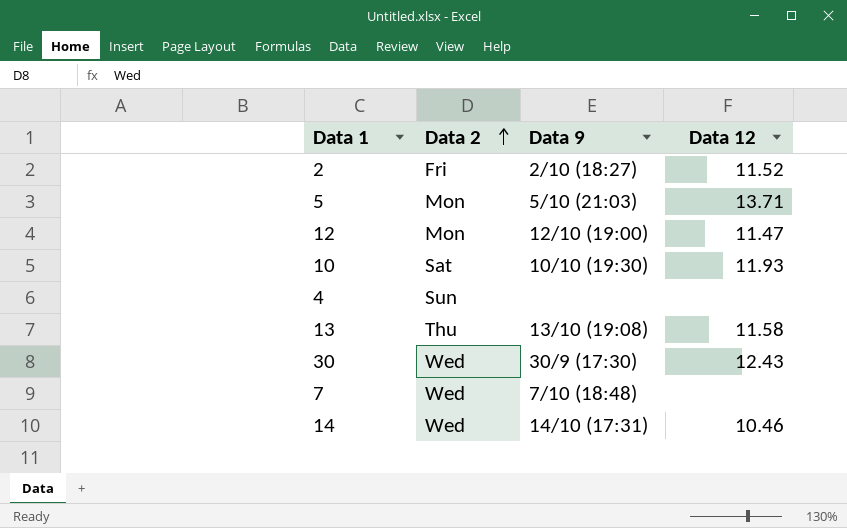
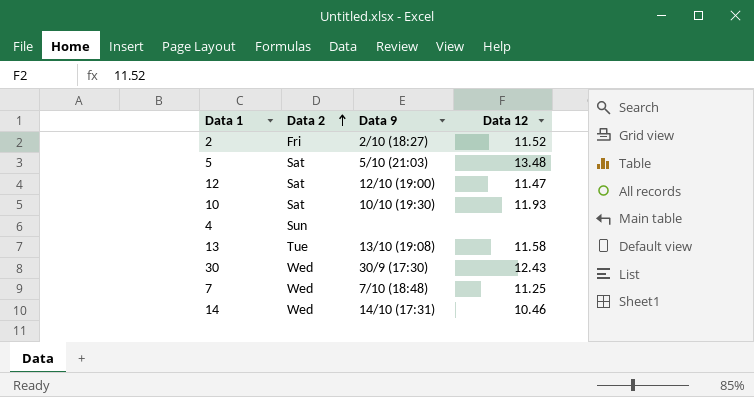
5 | Data 2: Mon -> Sat
5 | Data 12: 13.71 -> 13.48
12 | Data 2: Mon -> Sat
13 | Data 2: Thu -> Tue
7 | Data 12: none -> 11.25

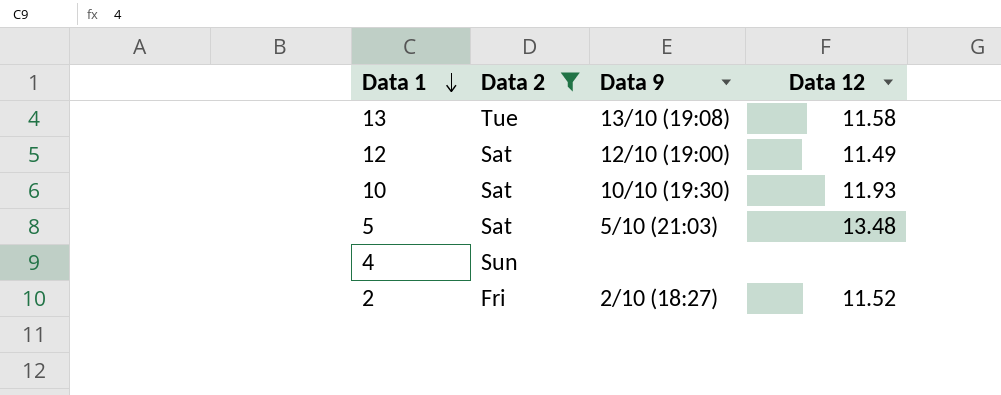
filter: none -> Data 2 != Wed
row order: Data 2 ascending -> Data 1 descending
12 | Data 12: 11.47 -> 11.49

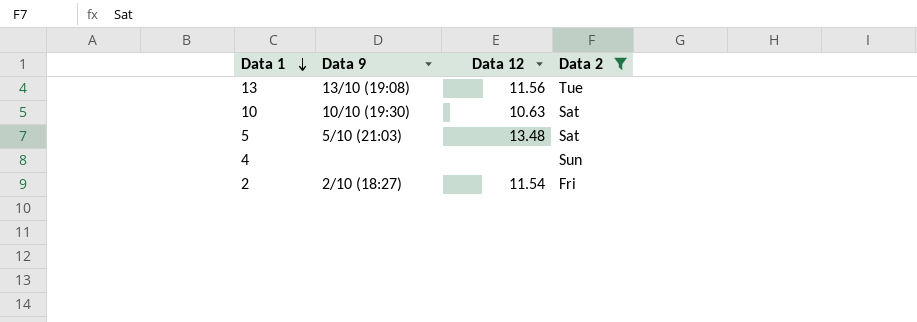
column Data 2 | position: 2 -> 4
row 12: Sat | 12/10 (19:00) | 11.49 -> none
13 | Data 12: 11.58 -> 11.56
10 | Data 12: 11.93 -> 10.63
2 | Data 12: 11.52 -> 11.54

